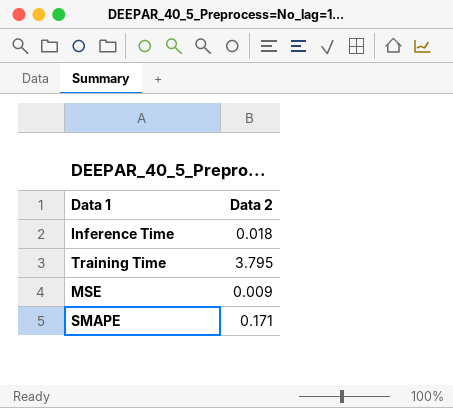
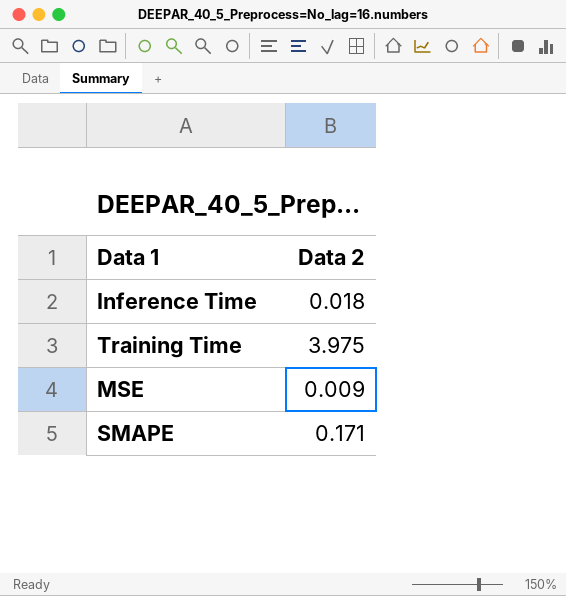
Training Time | Data 2: 3.795 -> 3.975

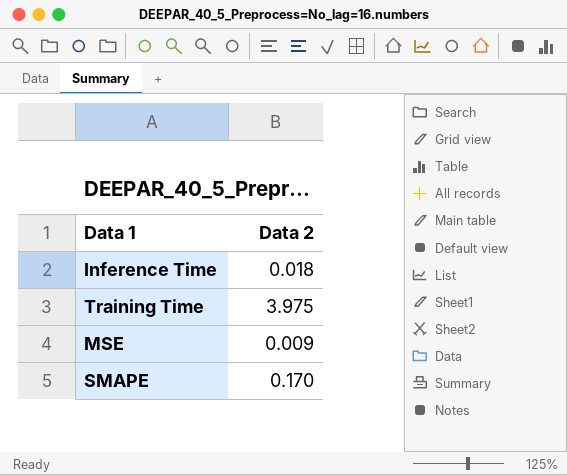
SMAPE | Data 2: 0.171 -> 0.170

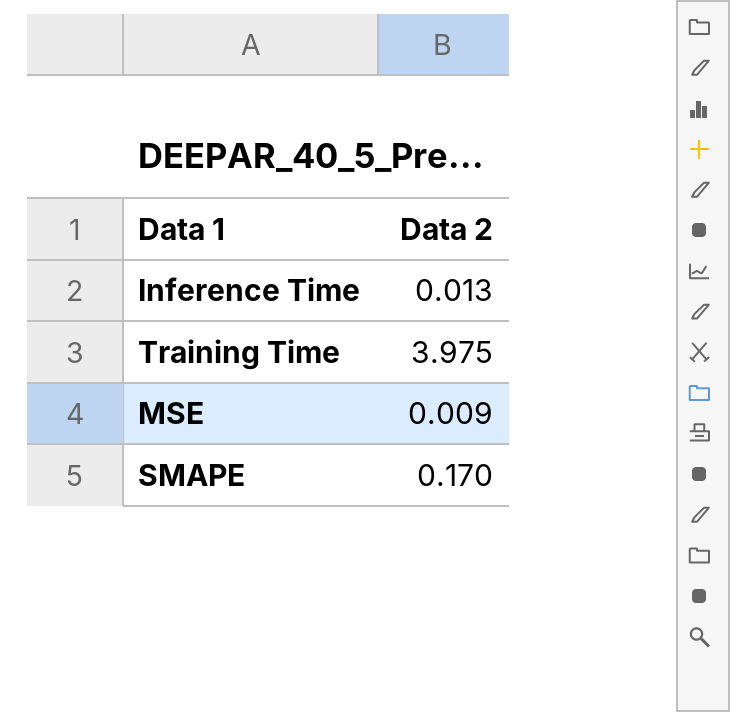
Inference Time | Data 2: 0.018 -> 0.013

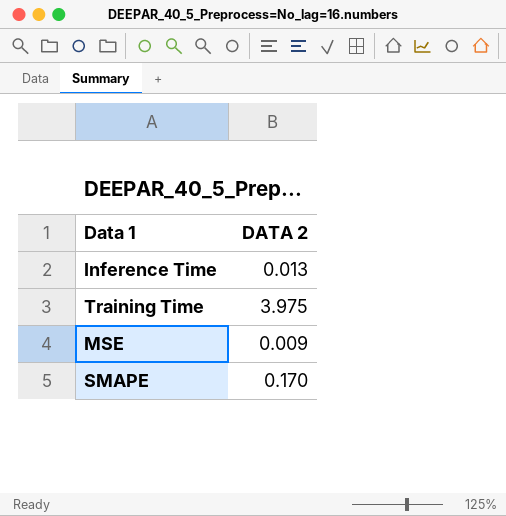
column name: Data 2 -> DATA 2

